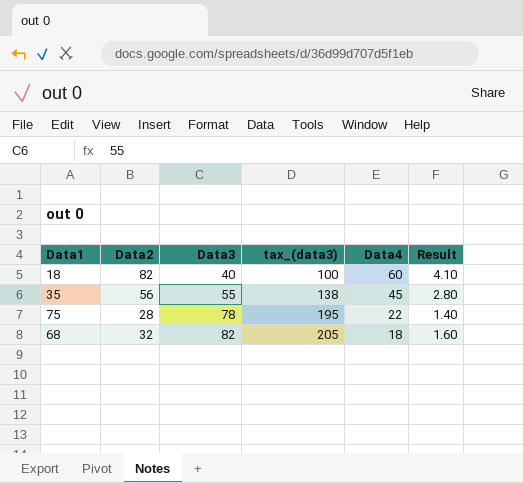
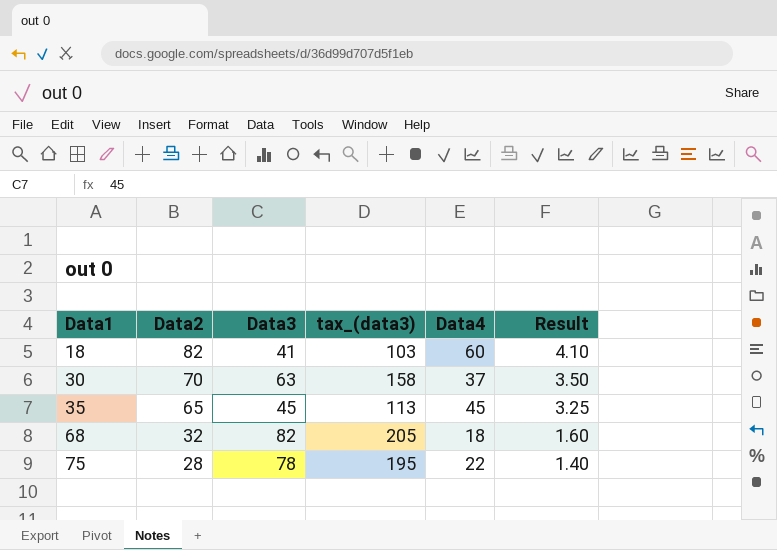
row order: Data3 ascending -> Data1 ascending
18 | Data3: 40 -> 41
18 | tax_(data3): 100 -> 103
row 30: none -> 70 | 63 | 158 | 37 | 3.50
35 | Data2: 56 -> 65
35 | Data3: 55 -> 45
35 | tax_(data3): 138 -> 113
35 | Result: 2.80 -> 3.25

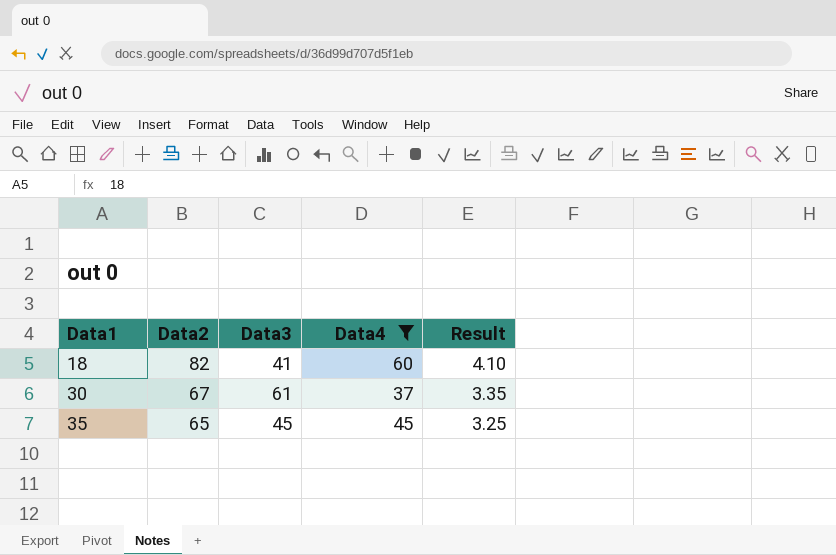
filter: none -> Data4 >= 37
column tax_(data3) | formula: [Data3] * 2.5 -> none
30 | Data2: 70 -> 67
30 | Data3: 63 -> 61
30 | Result: 3.50 -> 3.35

